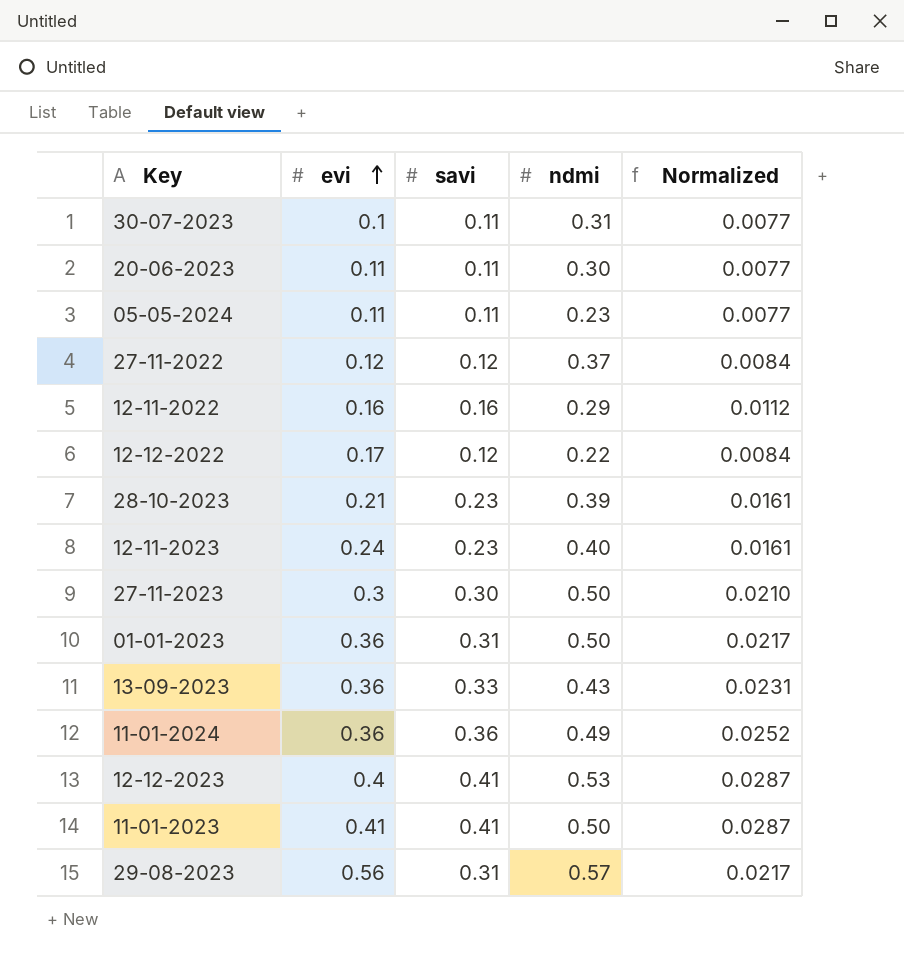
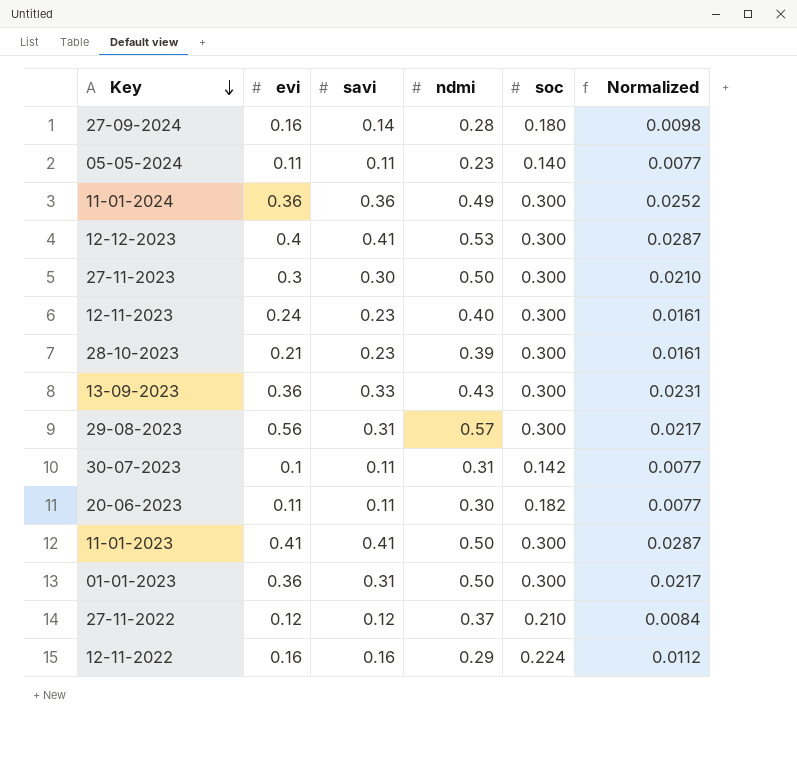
row order: evi ascending -> Key descending
column soc | position: none -> 5
row 12-12-2022: 0.17 | 0.12 | 0.22 | 0.0084 -> none
row 27-09-2024: none -> 0.16 | 0.14 | 0.28 | 0.180 | 0.0098

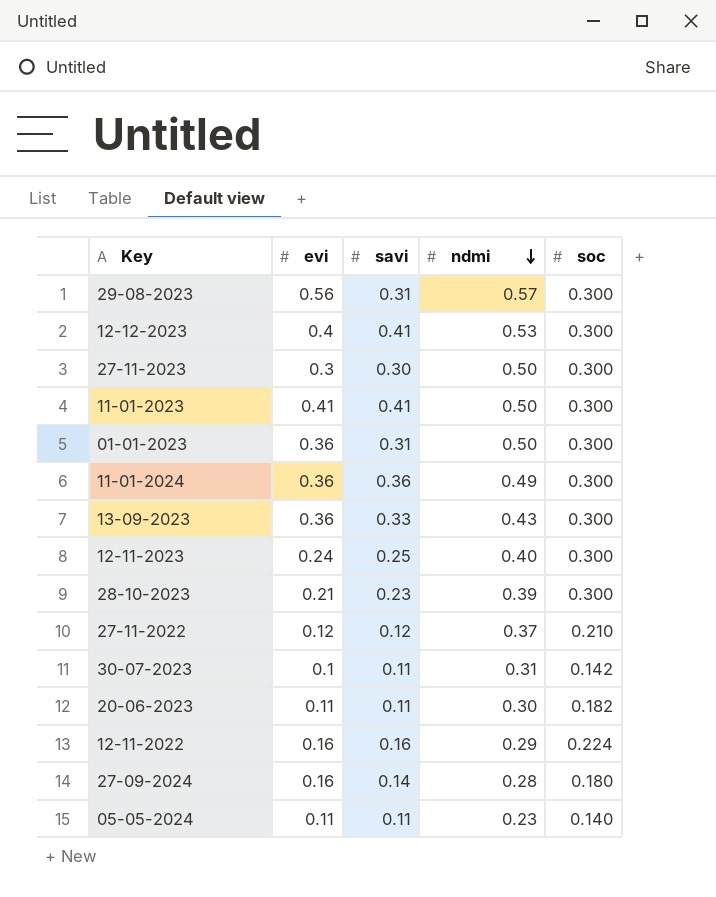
row order: Key descending -> ndmi descending
column Normalized | formula: [savi] * 0.07 -> none
12-11-2023 | savi: 0.23 -> 0.25

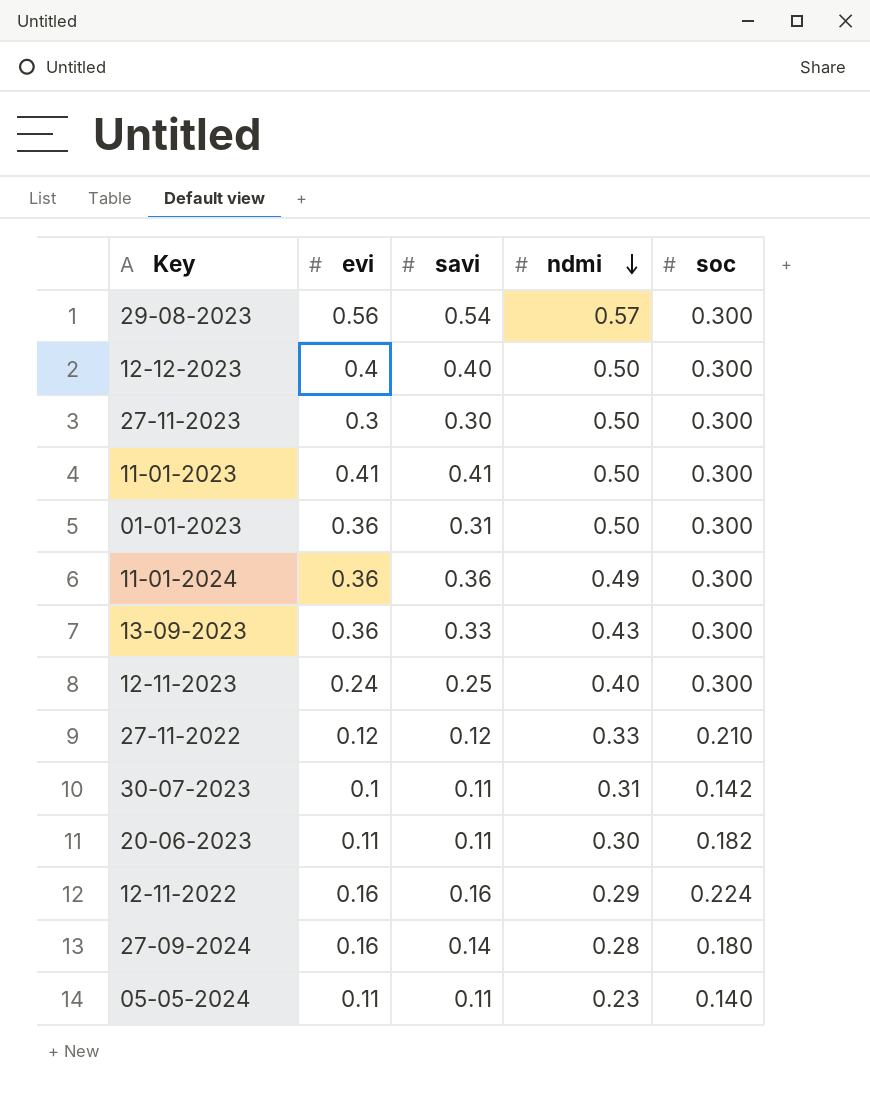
row 28-10-2023: 0.21 | 0.23 | 0.39 | 0.300 -> none
29-08-2023 | savi: 0.31 -> 0.54
12-12-2023 | savi: 0.41 -> 0.40
12-12-2023 | ndmi: 0.53 -> 0.50
27-11-2022 | ndmi: 0.37 -> 0.33

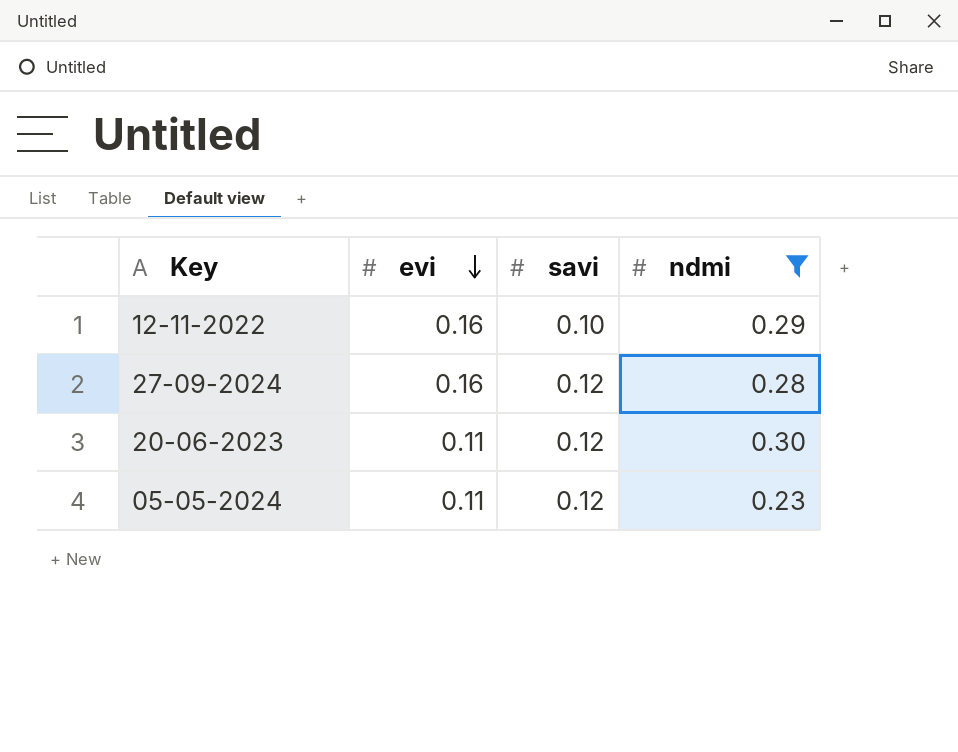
filter: none -> ndmi <= 0.30
row order: ndmi descending -> evi descending
column soc | position: 5 -> none
12-11-2022 | savi: 0.16 -> 0.10
27-09-2024 | savi: 0.14 -> 0.12
20-06-2023 | savi: 0.11 -> 0.12
05-05-2024 | savi: 0.11 -> 0.12

